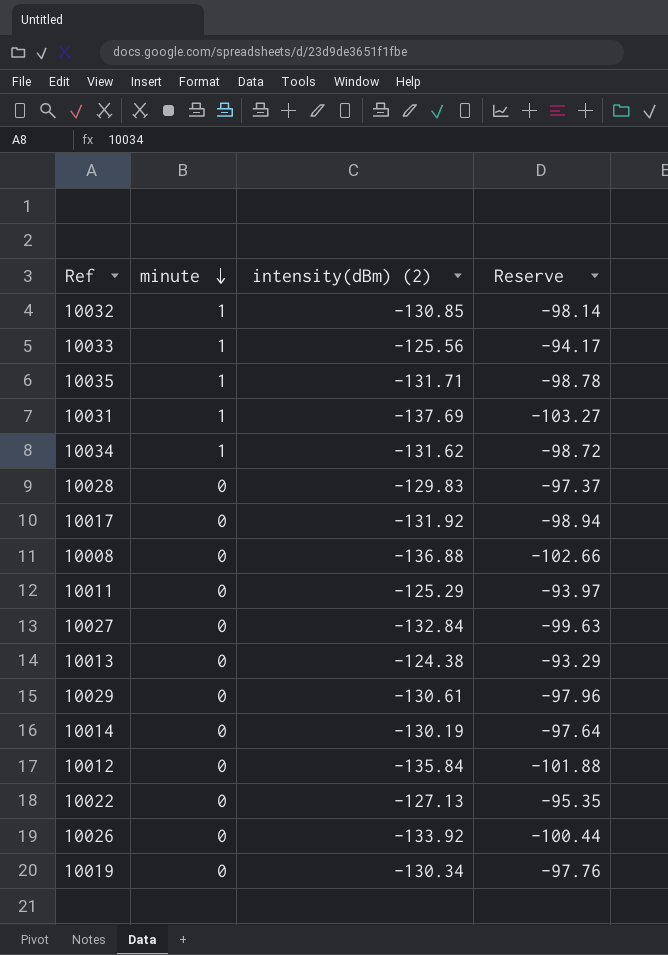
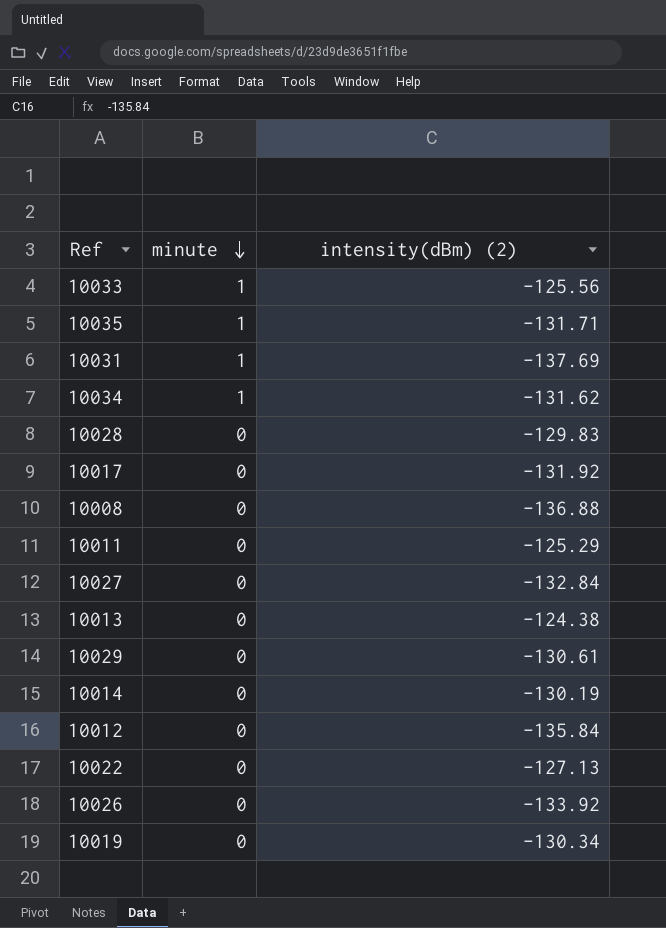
column Reserve | formula: [intensity(dBm) (2)] * 0.75 -> none
row 10032: 1 | -130.85 | -98.14 -> none

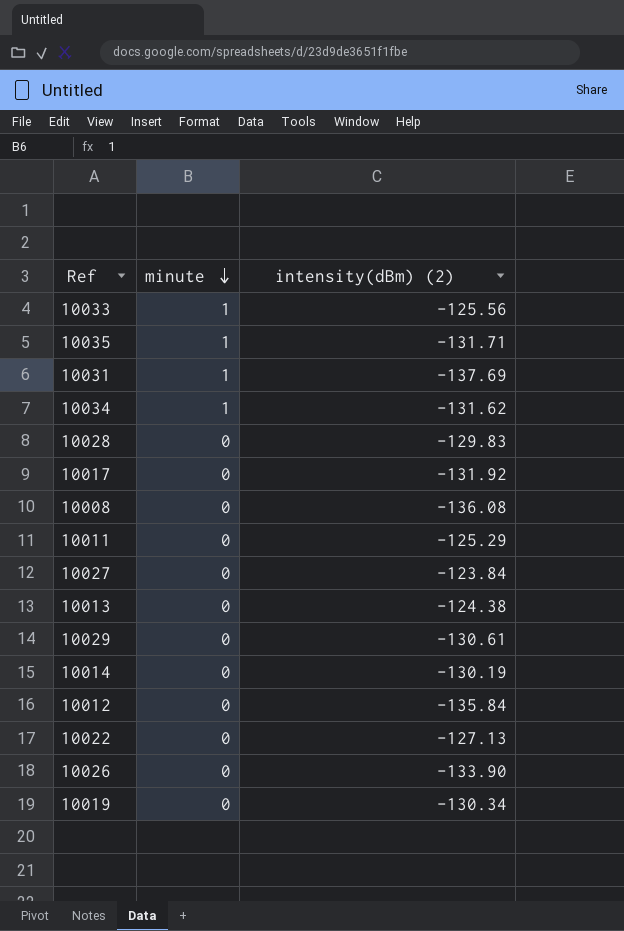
10008 | intensity(dBm) (2): -136.88 -> -136.08
10027 | intensity(dBm) (2): -132.84 -> -123.84
10026 | intensity(dBm) (2): -133.92 -> -133.90

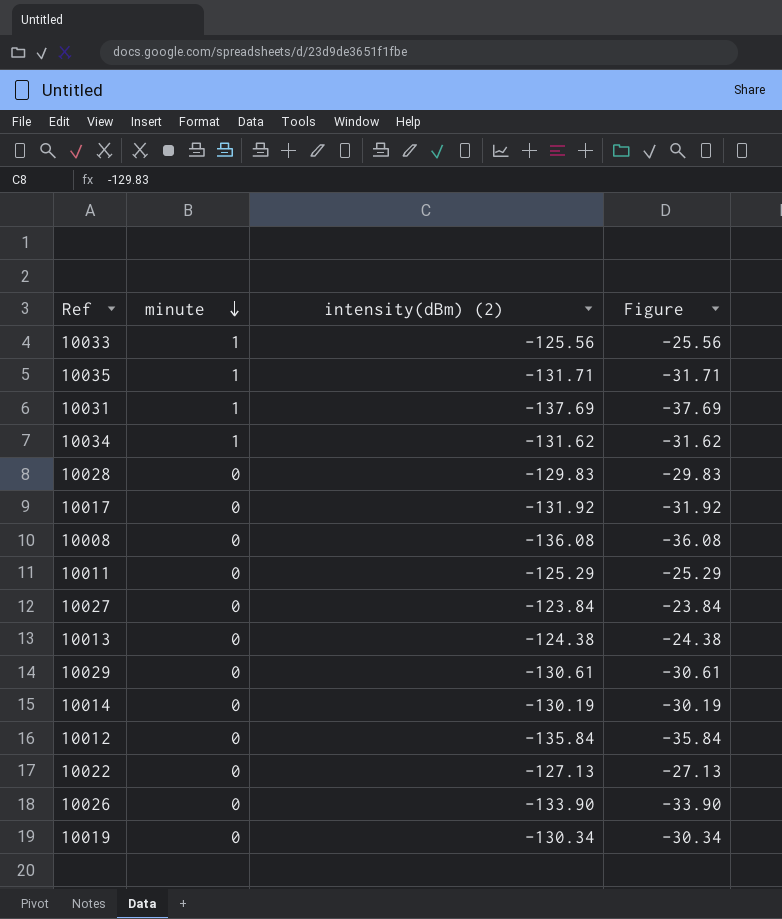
column Figure | formula: none -> [intensity(dBm) (2)] + 100

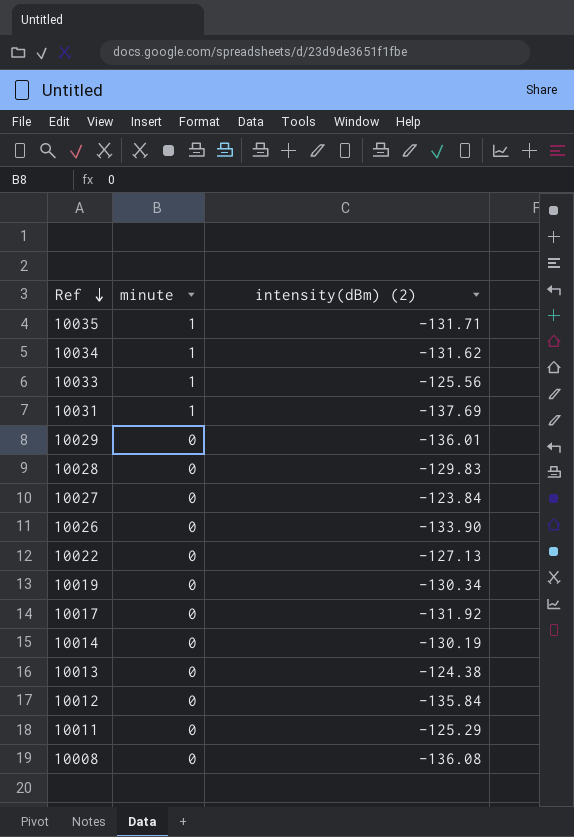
row order: minute descending -> Ref descending
column Figure | formula: [intensity(dBm) (2)] + 100 -> none
10029 | intensity(dBm) (2): -130.61 -> -136.01

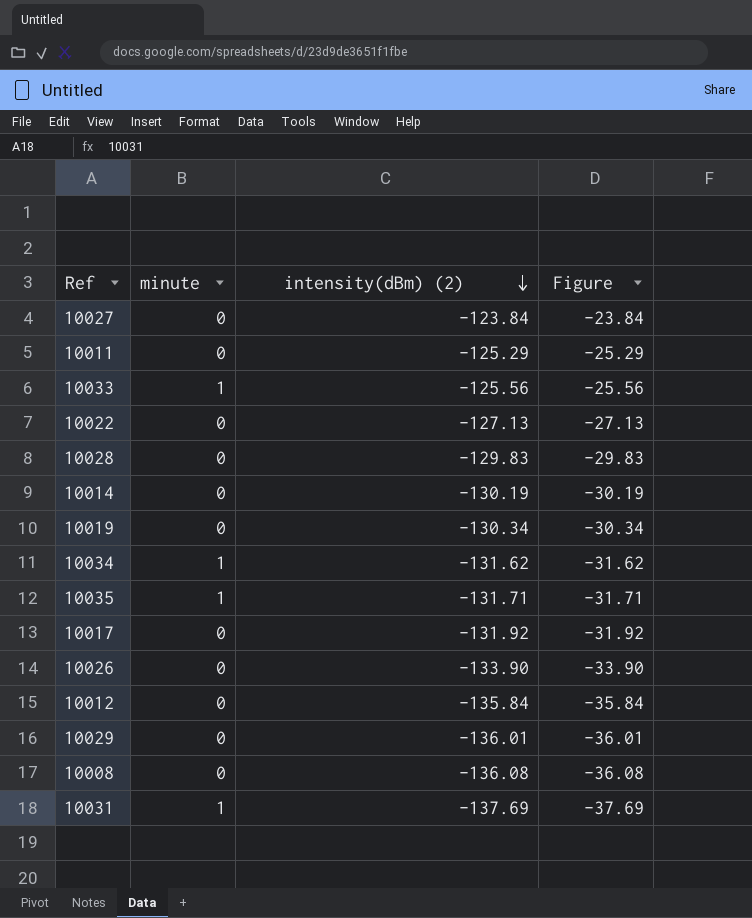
row order: Ref descending -> intensity(dBm) (2) descending
column Figure | formula: none -> [intensity(dBm) (2)] + 100
row 10013: 0 | -124.38 -> none

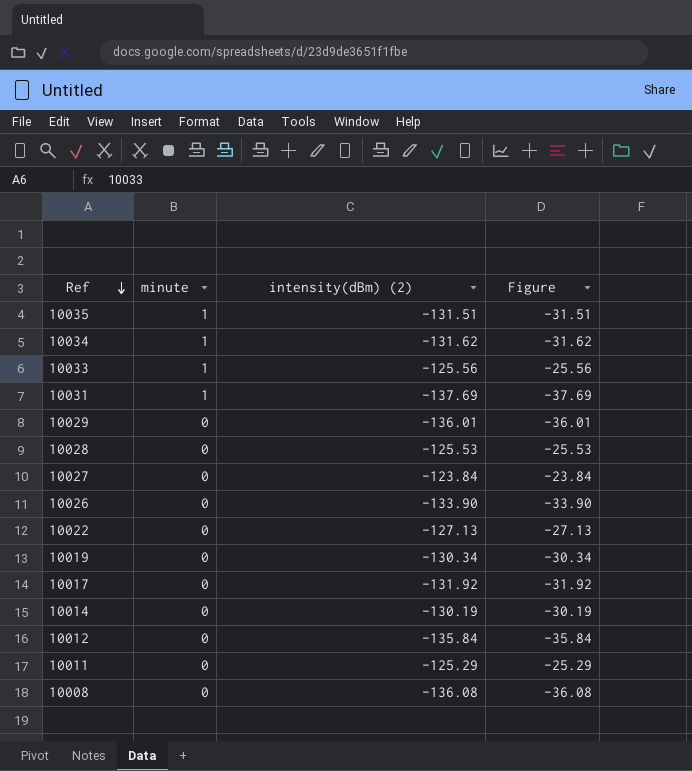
row order: intensity(dBm) (2) descending -> Ref descending
10035 | intensity(dBm) (2): -131.71 -> -131.51
10035 | Figure: -31.71 -> -31.51
10028 | intensity(dBm) (2): -129.83 -> -125.53
10028 | Figure: -29.83 -> -25.53

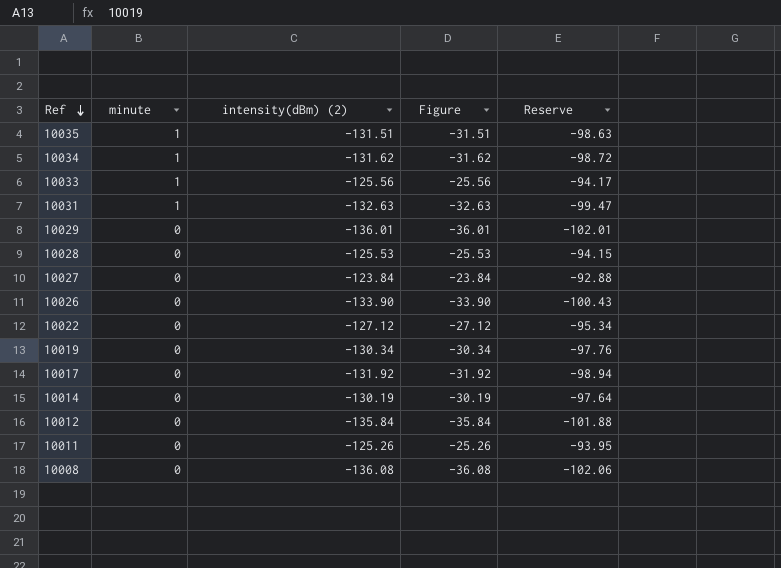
column Reserve | formula: none -> [intensity(dBm) (2)] * 0.75
10031 | intensity(dBm) (2): -137.69 -> -132.63
10031 | Figure: -37.69 -> -32.63
10022 | intensity(dBm) (2): -127.13 -> -127.12
10022 | Figure: -27.13 -> -27.12
10011 | intensity(dBm) (2): -125.29 -> -125.26
10011 | Figure: -25.29 -> -25.26

